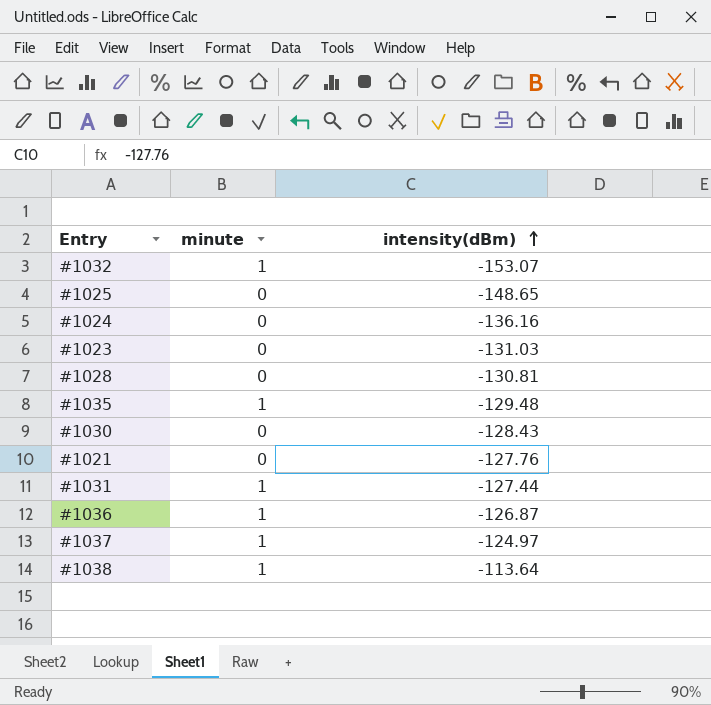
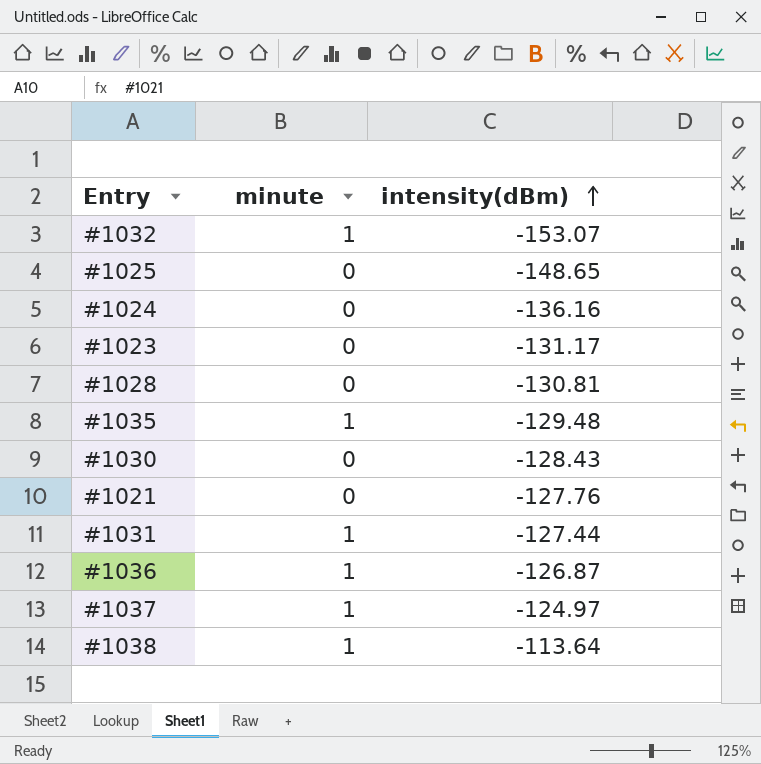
#1023 | intensity(dBm): -131.03 -> -131.17

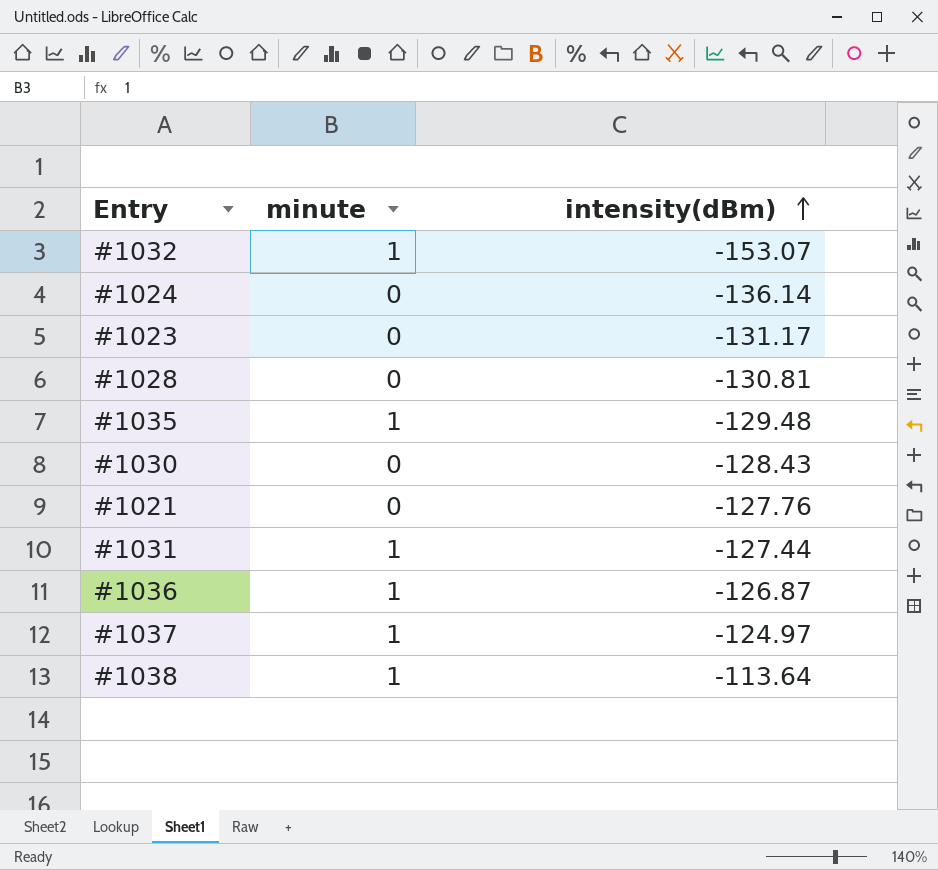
row #1025: 0 | -148.65 -> none
#1024 | intensity(dBm): -136.16 -> -136.14

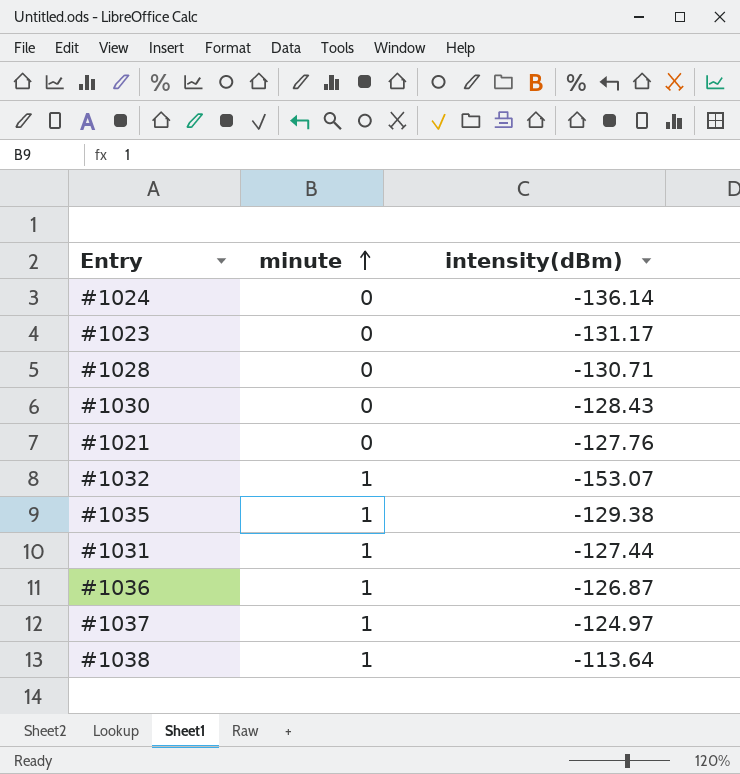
row order: intensity(dBm) ascending -> minute ascending
#1028 | intensity(dBm): -130.81 -> -130.71
#1035 | intensity(dBm): -129.48 -> -129.38

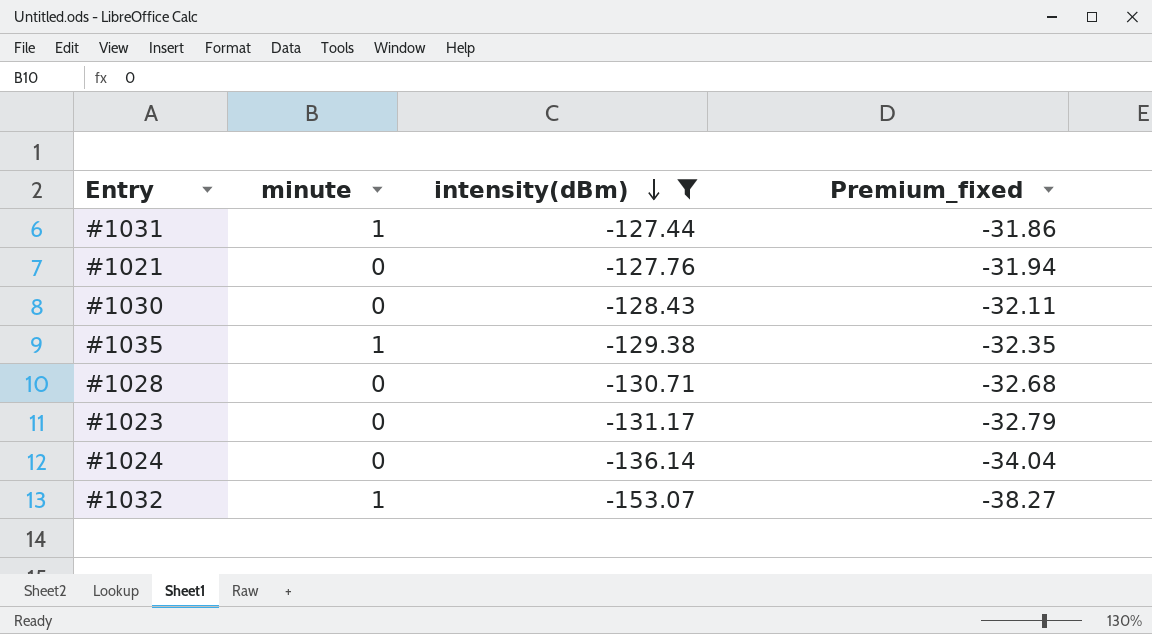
filter: none -> intensity(dBm) <= -127.44
row order: minute ascending -> intensity(dBm) descending
column Premium_fixed | formula: none -> [intensity(dBm)] * 0.25

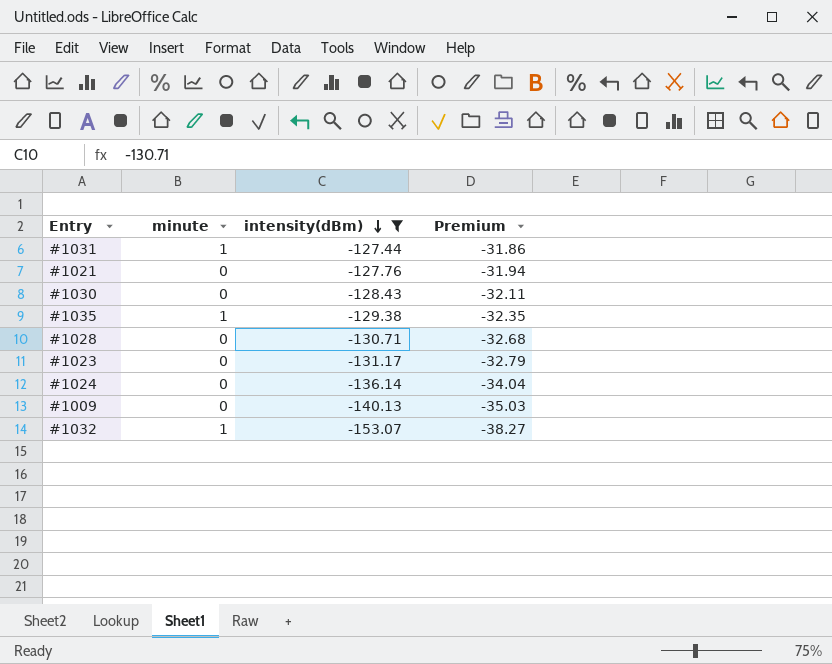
column name: Premium_fixed -> Premium
row #1009: none -> 0 | -140.13 | -35.03

